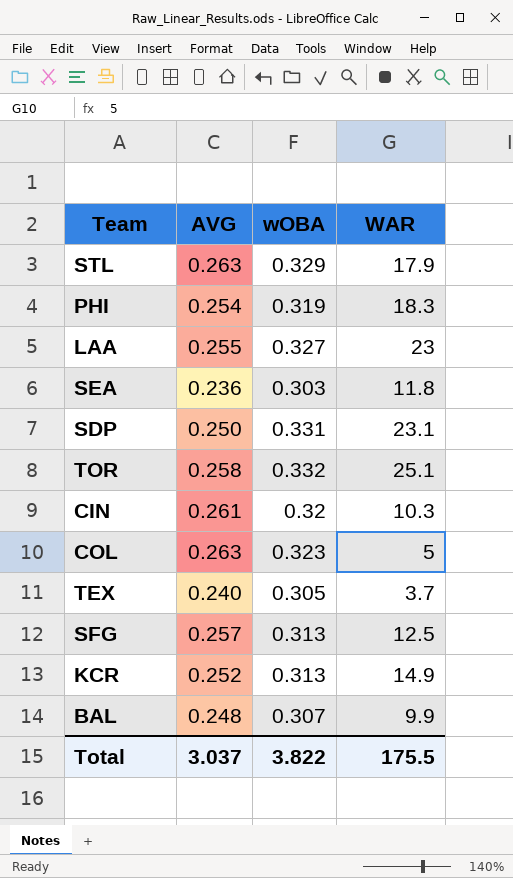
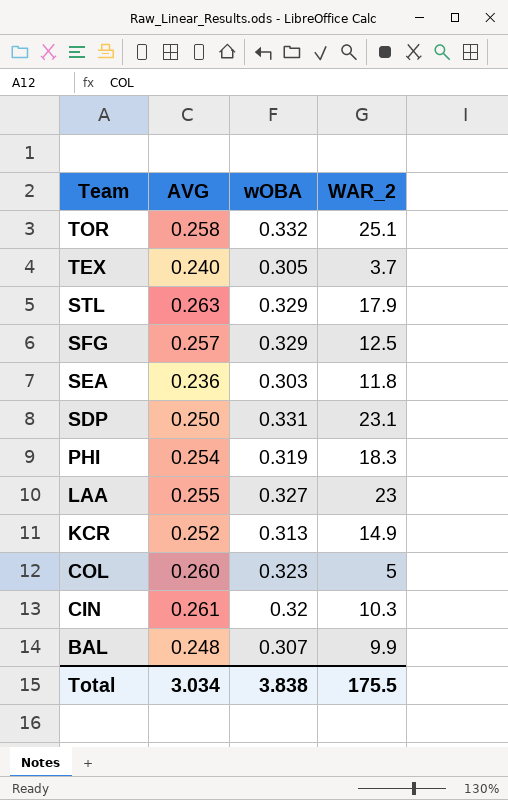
row order: none -> Team descending
column name: WAR -> WAR_2
SFG | wOBA: 0.313 -> 0.329
COL | AVG: 0.263 -> 0.260
Total | AVG: 3.037 -> 3.034
Total | wOBA: 3.822 -> 3.838

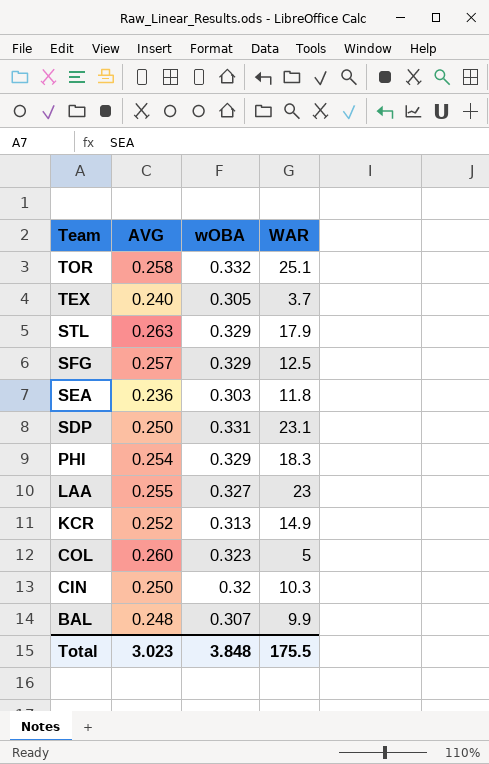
column name: WAR_2 -> WAR
PHI | wOBA: 0.319 -> 0.329
CIN | AVG: 0.261 -> 0.250
Total | AVG: 3.034 -> 3.023
Total | wOBA: 3.838 -> 3.848

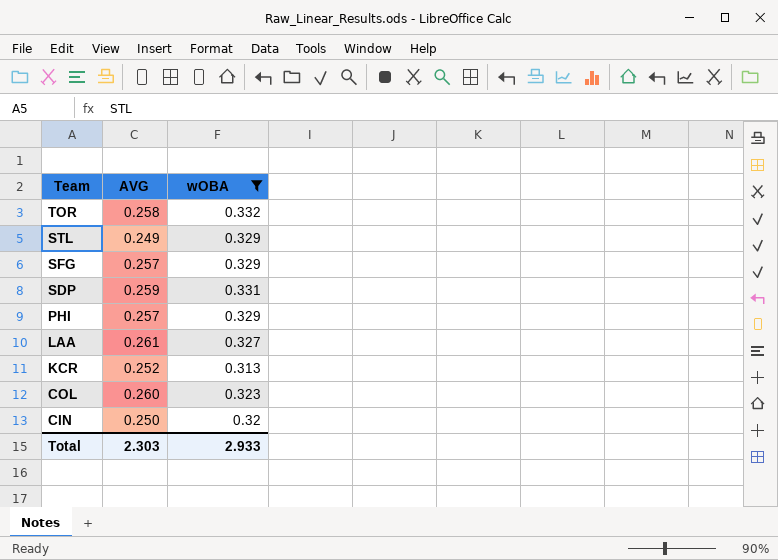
filter: none -> wOBA >= 0.313
column WAR | position: 4 -> none
STL | AVG: 0.263 -> 0.249
SDP | AVG: 0.250 -> 0.259
PHI | AVG: 0.254 -> 0.257
LAA | AVG: 0.255 -> 0.261
Total | AVG: 3.023 -> 2.303
Total | wOBA: 3.848 -> 2.933

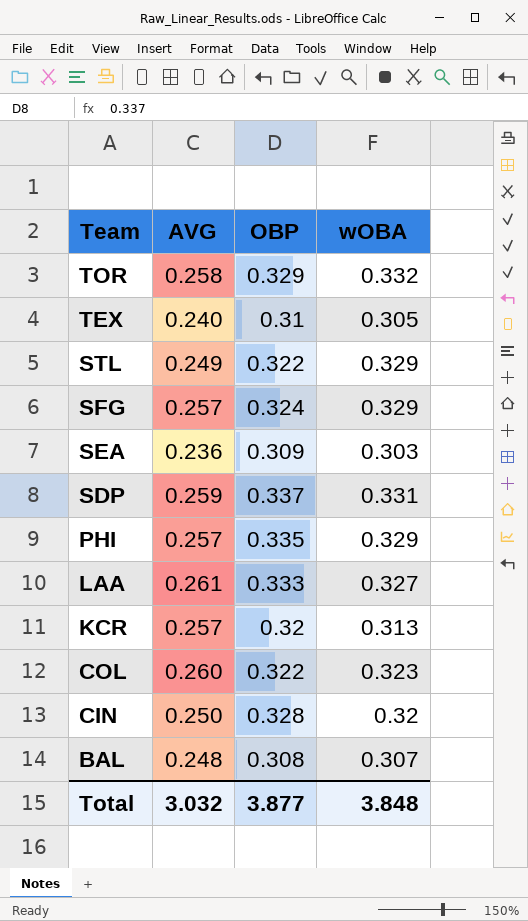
filter: wOBA >= 0.313 -> none
column OBP | position: none -> 3
KCR | AVG: 0.252 -> 0.257
Total | AVG: 2.303 -> 3.032
Total | wOBA: 2.933 -> 3.848

